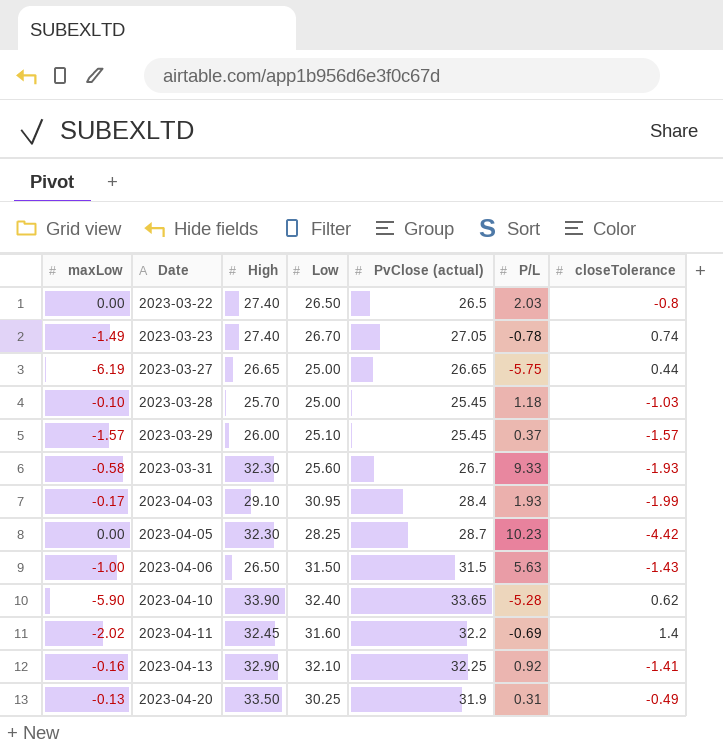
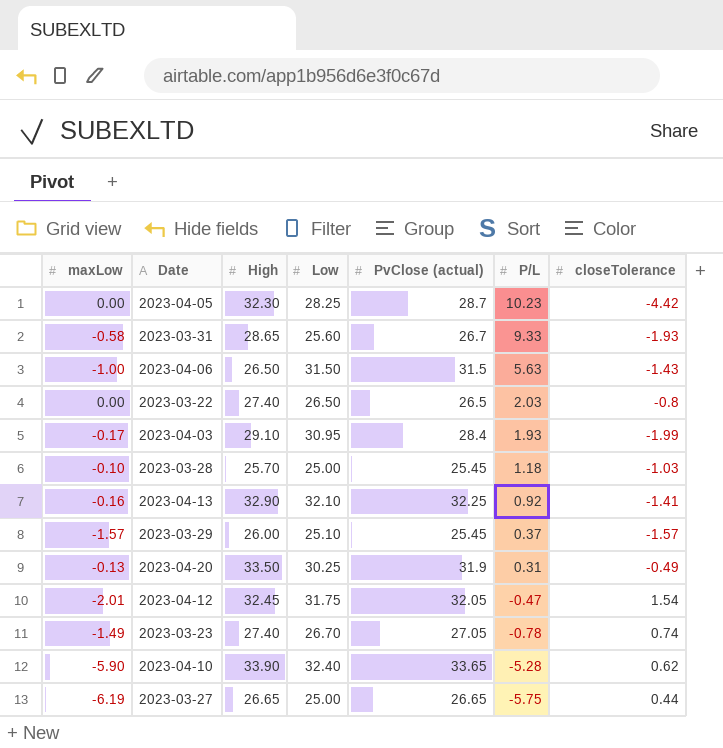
row order: Date ascending -> P/L descending
row 2023-04-11: -2.02 | 32.45 | 31.60 | 32.2 | -0.69 | 1.4 -> none
2023-03-31 | High: 32.30 -> 28.65
row 2023-04-12: none -> -2.01 | 32.45 | 31.75 | 32.05 | -0.47 | 1.54

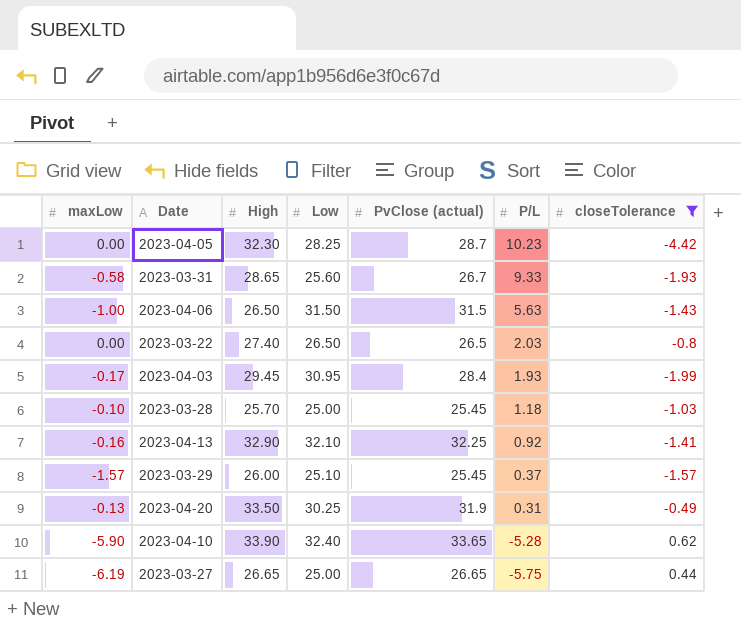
filter: none -> closeTolerance <= 0.62
2023-04-03 | High: 29.10 -> 29.45

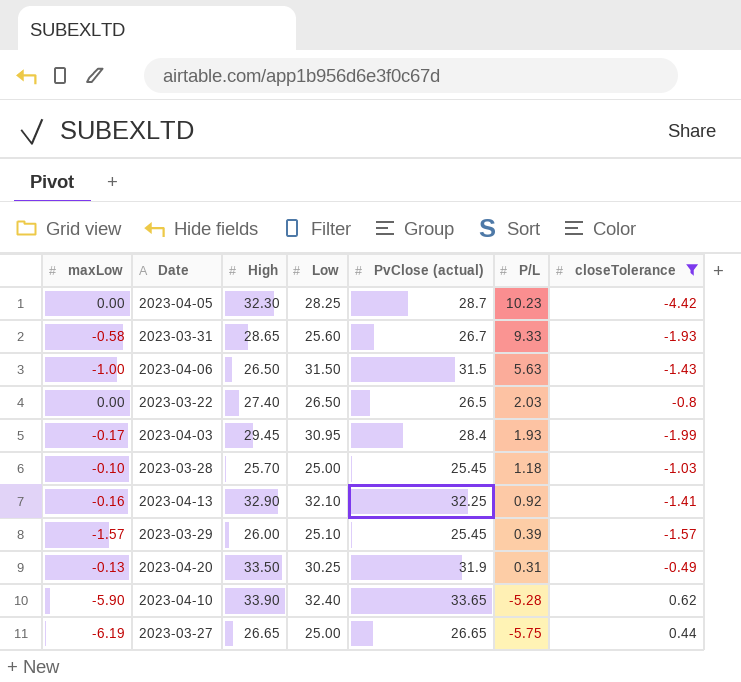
2023-03-29 | P/L: 0.37 -> 0.39

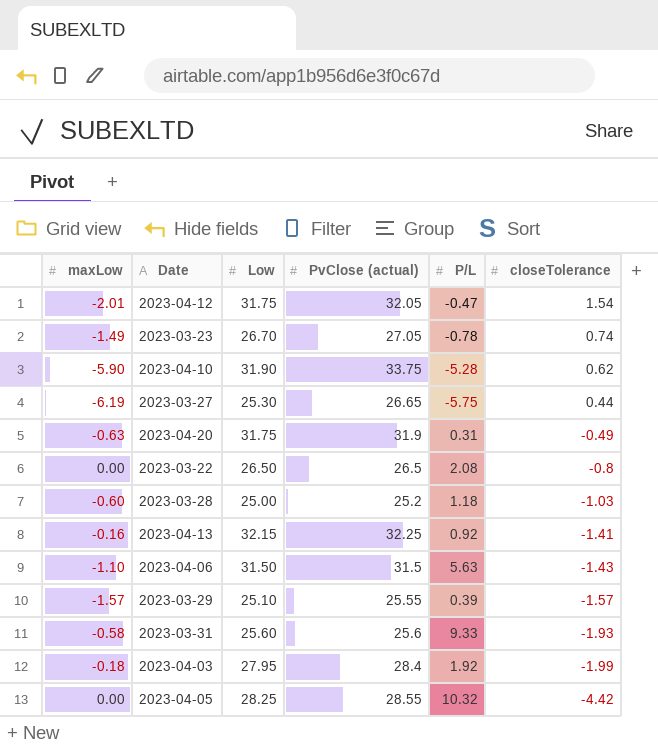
filter: closeTolerance <= 0.62 -> none
row order: P/L descending -> closeTolerance descending
column High | position: 3 -> none
2023-04-10 | Low: 32.40 -> 31.90
2023-04-10 | PvClose (actual): 33.65 -> 33.75
2023-03-27 | Low: 25.00 -> 25.30
2023-04-20 | maxLow: -0.13 -> -0.63
2023-04-20 | Low: 30.25 -> 31.75
2023-03-22 | P/L: 2.03 -> 2.08
2023-03-28 | maxLow: -0.10 -> -0.60
2023-03-28 | PvClose (actual): 25.45 -> 25.2
2023-04-13 | Low: 32.10 -> 32.15
2023-04-06 | maxLow: -1.00 -> -1.10
2023-03-29 | PvClose (actual): 25.45 -> 25.55
2023-03-31 | PvClose (actual): 26.7 -> 25.6
2023-04-03 | maxLow: -0.17 -> -0.18
2023-04-03 | Low: 30.95 -> 27.95
2023-04-03 | P/L: 1.93 -> 1.92
2023-04-05 | PvClose (actual): 28.7 -> 28.55
2023-04-05 | P/L: 10.23 -> 10.32

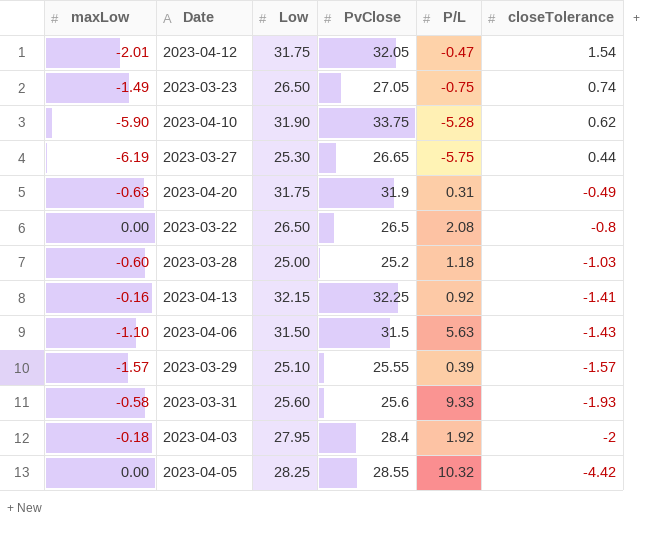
column name: PvClose (actual) -> PvClose
2023-03-23 | Low: 26.70 -> 26.50
2023-03-23 | P/L: -0.78 -> -0.75
2023-04-03 | closeTolerance: -1.99 -> -2

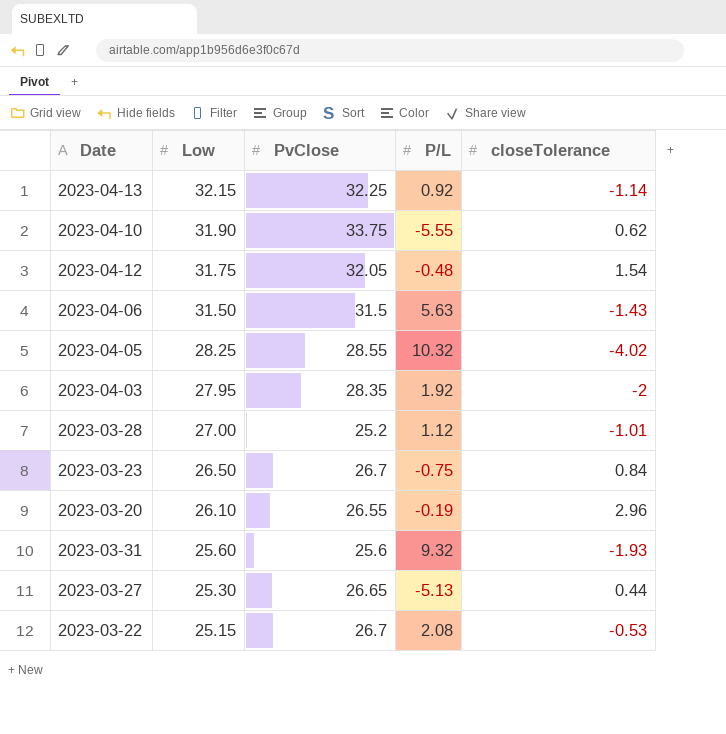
row order: closeTolerance descending -> Low descending
column maxLow | position: 1 -> none
row 2023-04-20: -0.63 | 31.75 | 31.9 | 0.31 | -0.49 -> none
row 2023-03-29: -1.57 | 25.10 | 25.55 | 0.39 | -1.57 -> none
2023-04-13 | closeTolerance: -1.41 -> -1.14
2023-04-10 | P/L: -5.28 -> -5.55
2023-04-12 | P/L: -0.47 -> -0.48
2023-04-05 | closeTolerance: -4.42 -> -4.02
2023-04-03 | PvClose: 28.4 -> 28.35
2023-03-28 | Low: 25.00 -> 27.00
2023-03-28 | P/L: 1.18 -> 1.12
2023-03-28 | closeTolerance: -1.03 -> -1.01
2023-03-23 | PvClose: 27.05 -> 26.7
2023-03-23 | closeTolerance: 0.74 -> 0.84
row 2023-03-20: none -> 26.10 | 26.55 | -0.19 | 2.96
2023-03-31 | P/L: 9.33 -> 9.32
2023-03-27 | P/L: -5.75 -> -5.13
2023-03-22 | Low: 26.50 -> 25.15
2023-03-22 | PvClose: 26.5 -> 26.7
2023-03-22 | closeTolerance: -0.8 -> -0.53

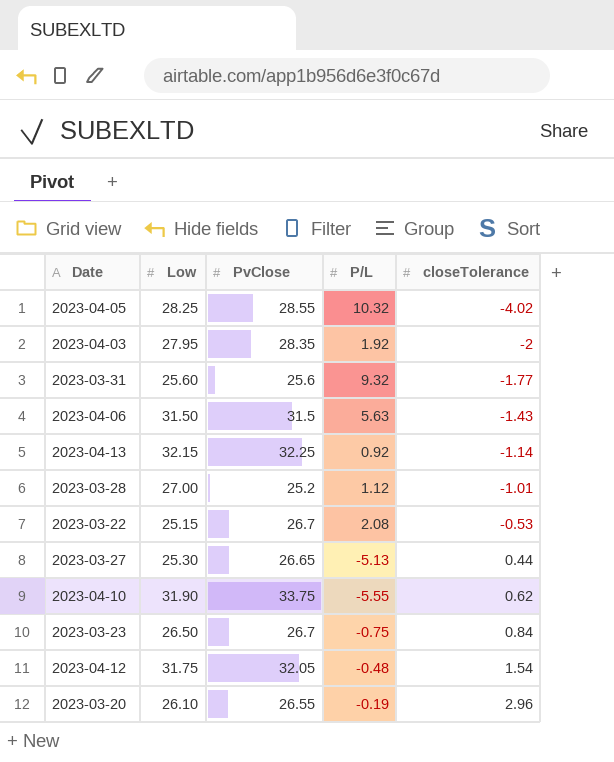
row order: Low descending -> closeTolerance ascending
2023-03-31 | closeTolerance: -1.93 -> -1.77

